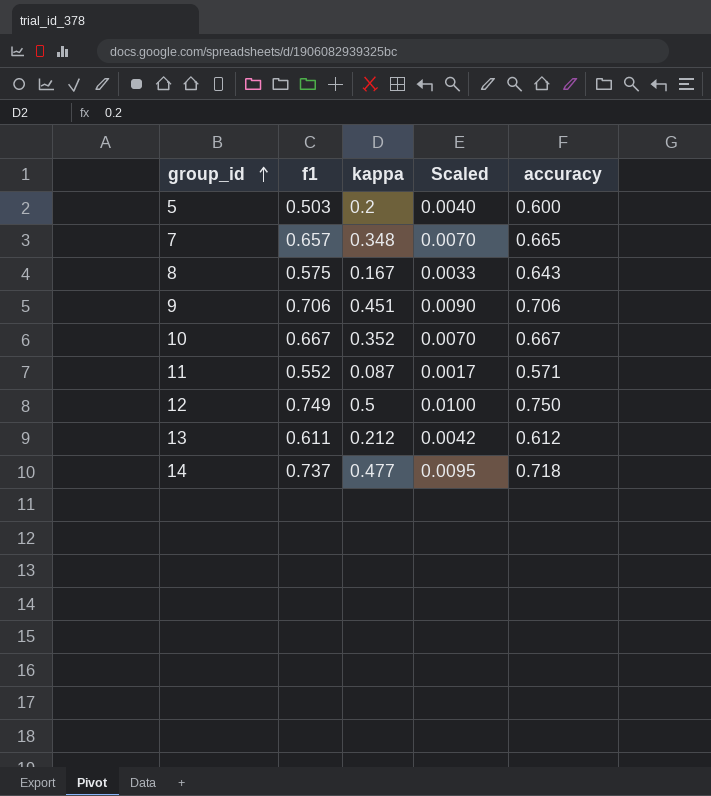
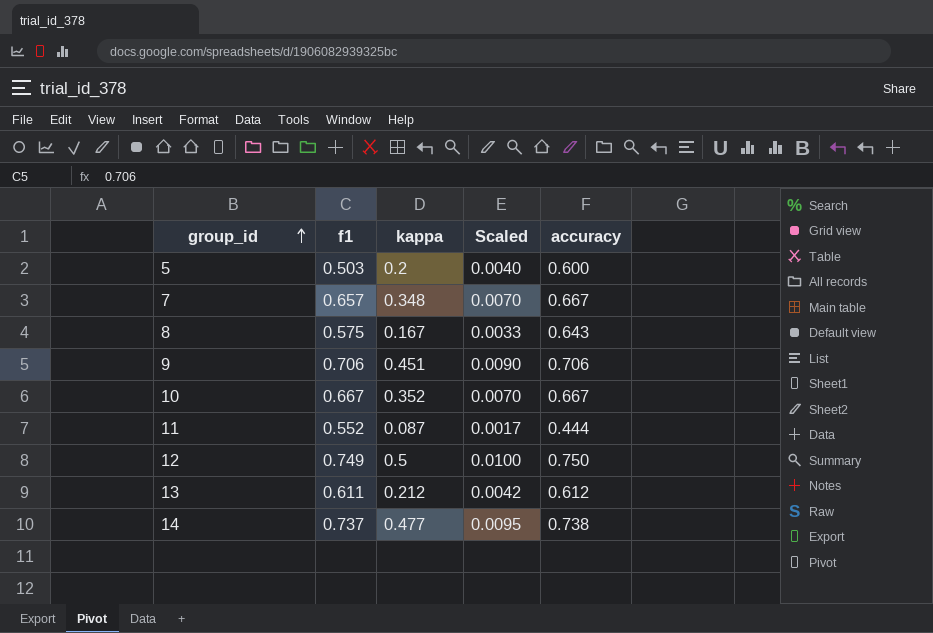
7 | accuracy: 0.665 -> 0.667
11 | accuracy: 0.571 -> 0.444
14 | accuracy: 0.718 -> 0.738

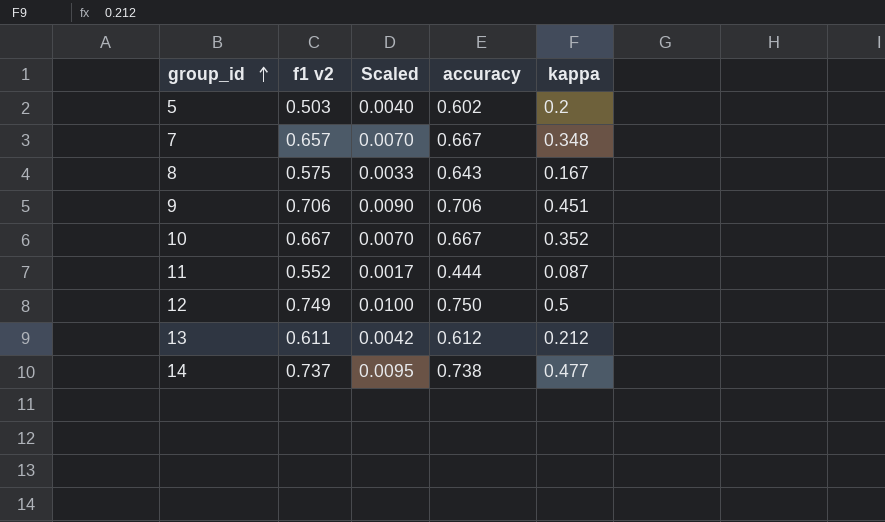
column name: f1 -> f1 v2
column kappa | position: 3 -> 5
5 | accuracy: 0.600 -> 0.602

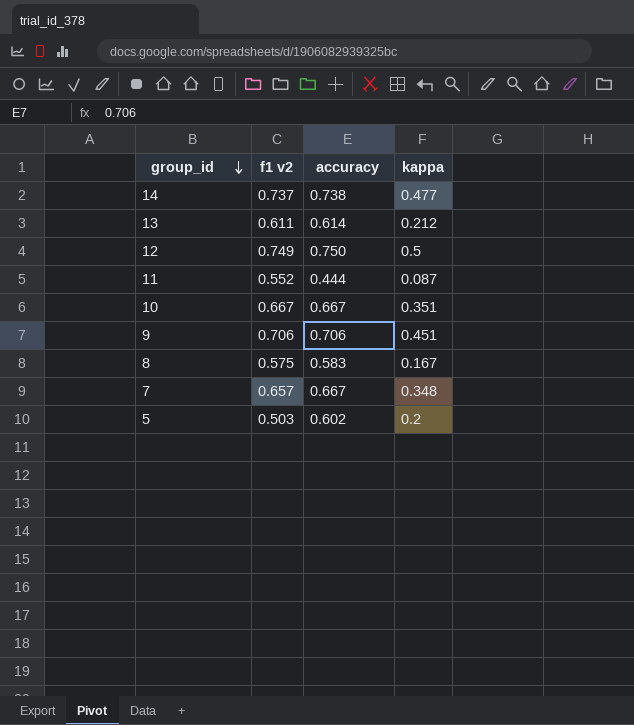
row order: group_id ascending -> group_id descending
column Scaled | formula: [kappa] * 0.02 -> none
13 | accuracy: 0.612 -> 0.614
10 | kappa: 0.352 -> 0.351
8 | accuracy: 0.643 -> 0.583

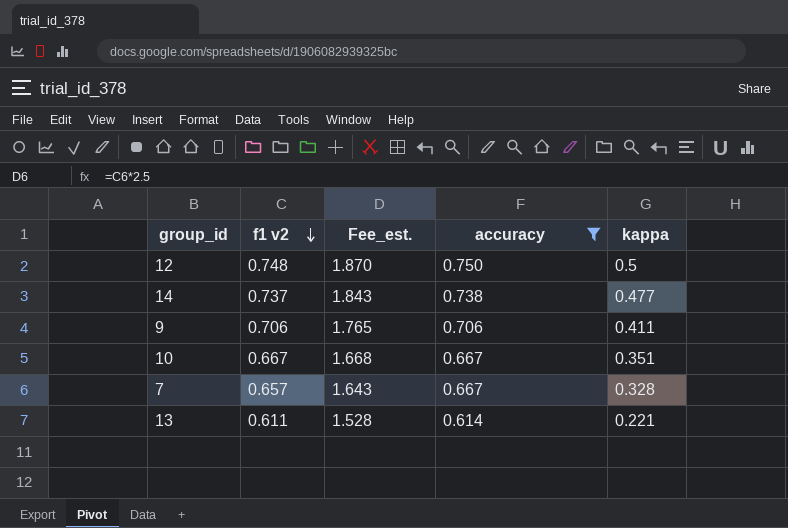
filter: none -> accuracy >= 0.614
row order: group_id descending -> f1 v2 descending
column Fee_est. | formula: none -> [f1 v2] * 2.5
12 | f1 v2: 0.749 -> 0.748
9 | kappa: 0.451 -> 0.411
7 | kappa: 0.348 -> 0.328
13 | kappa: 0.212 -> 0.221

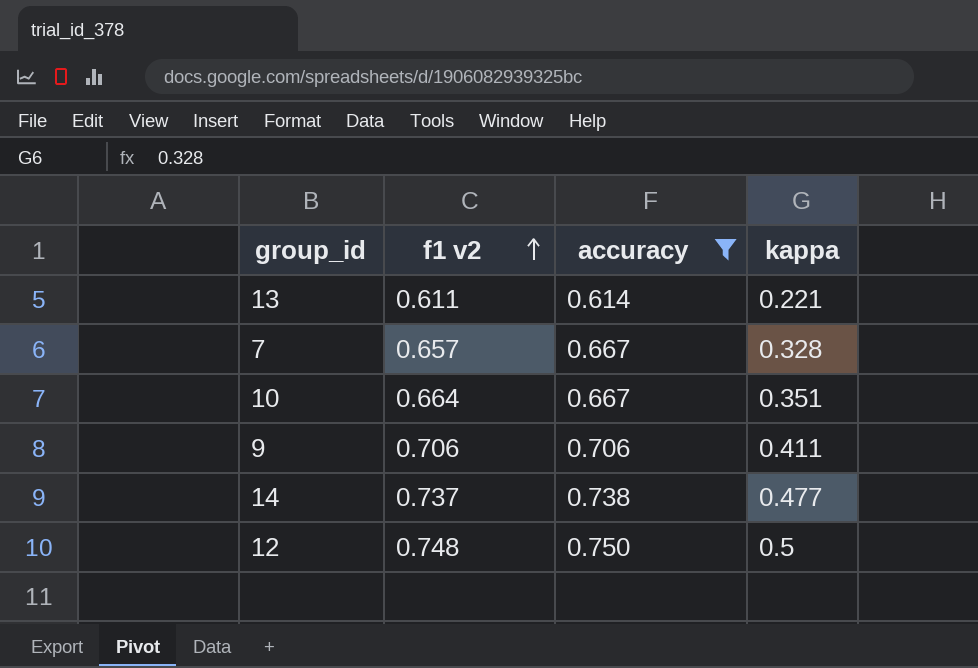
row order: f1 v2 descending -> f1 v2 ascending
column Fee_est. | formula: [f1 v2] * 2.5 -> none
10 | f1 v2: 0.667 -> 0.664

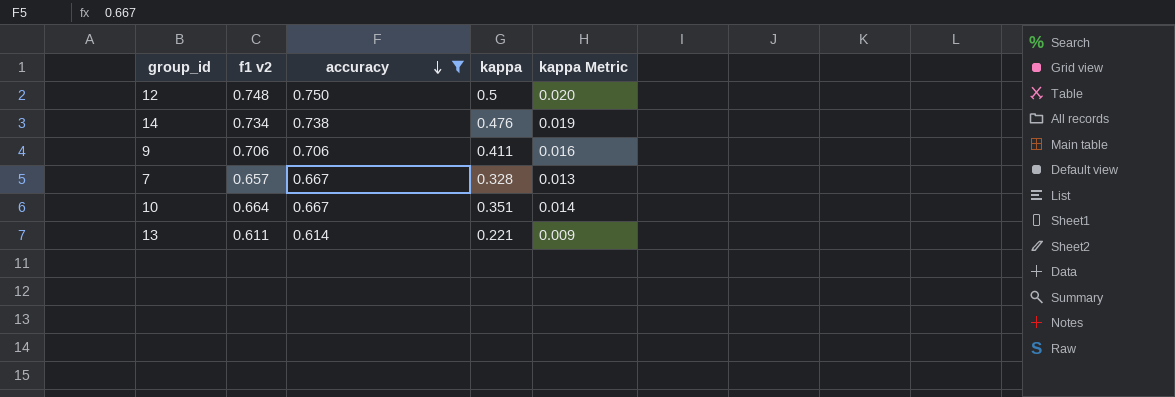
row order: f1 v2 ascending -> accuracy descending
column kappa Metric | formula: none -> [kappa] * 0.04
14 | f1 v2: 0.737 -> 0.734
14 | kappa: 0.477 -> 0.476

